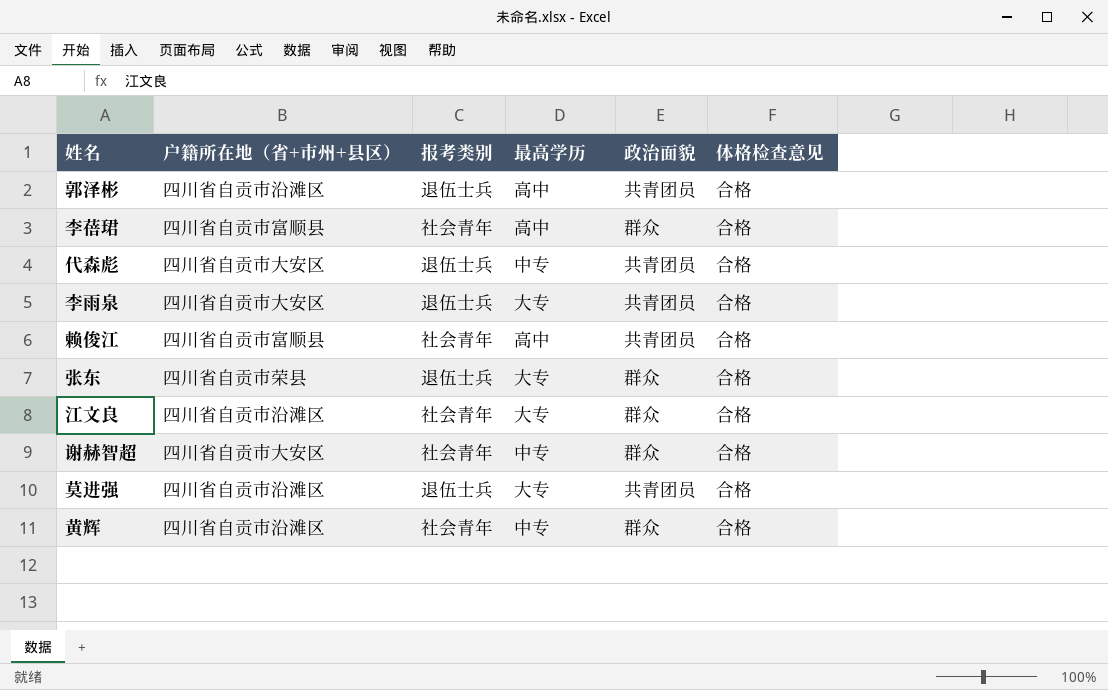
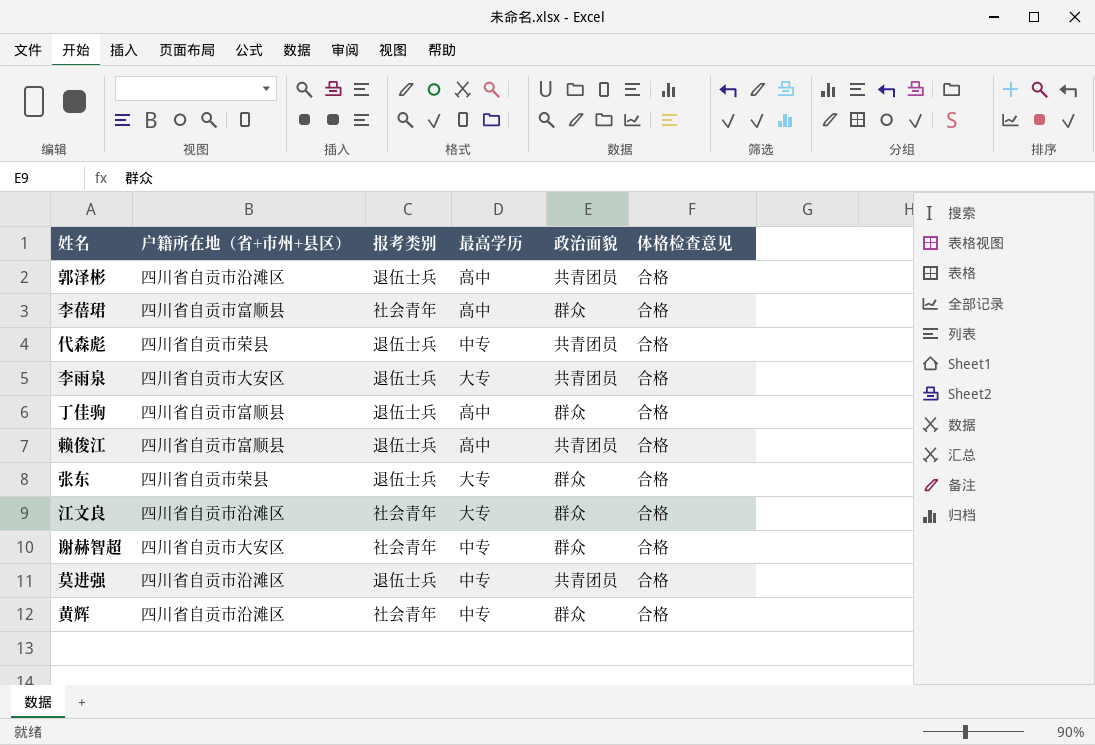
代森彪 | 户籍所在地（省+市州+县区）: 四川省自贡市大安区 -> 四川省自贡市荣县
row 丁佳驹: none -> 四川省自贡市富顺县 | 退伍士兵 | 高中 | 群众 | 合格
赖俊江 | 报考类别: 社会青年 -> 退伍士兵
莫进强 | 最高学历: 大专 -> 中专

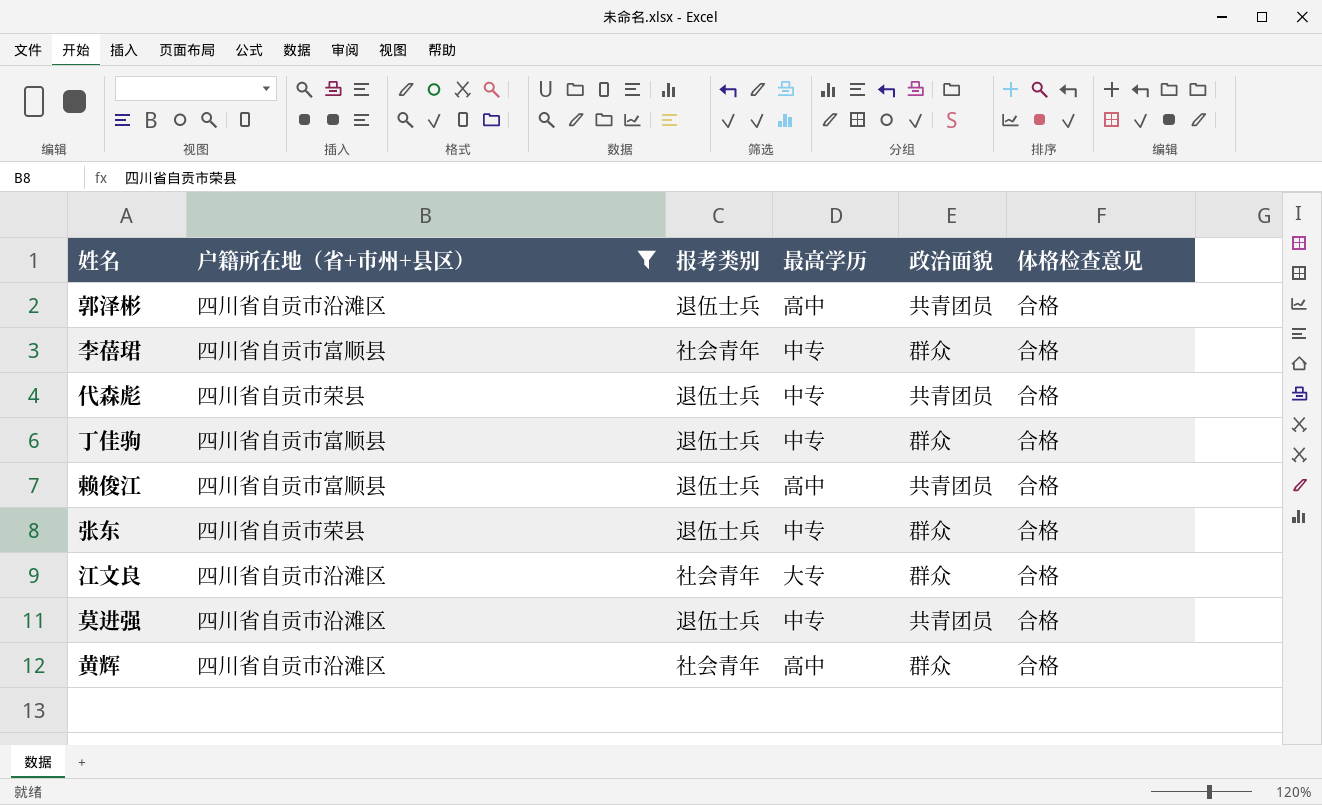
filter: none -> 户籍所在地（省+市州+县区） != 四川省自贡市大安区
李蓓珺 | 最高学历: 高中 -> 中专
丁佳驹 | 最高学历: 高中 -> 中专
张东 | 最高学历: 大专 -> 中专
黄辉 | 最高学历: 中专 -> 高中

